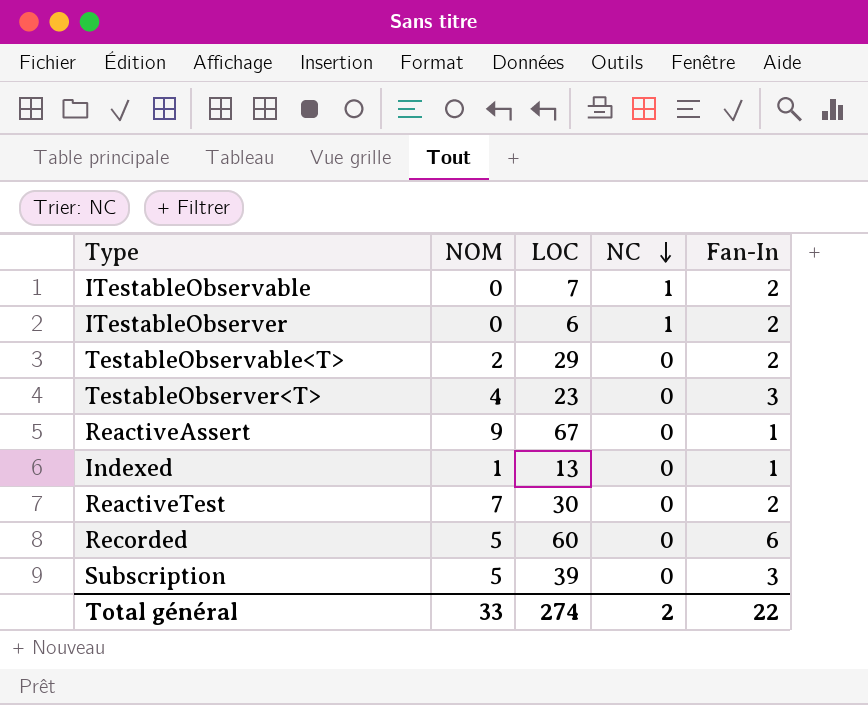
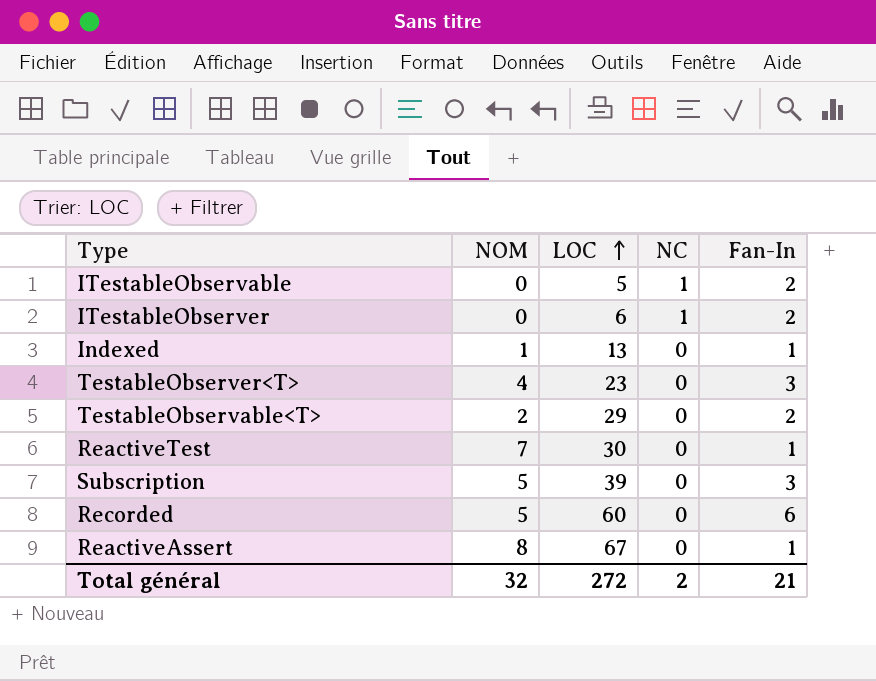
row order: NC descending -> LOC ascending
ITestableObservable | LOC: 7 -> 5
ReactiveTest | Fan-In: 2 -> 1
ReactiveAssert | NOM: 9 -> 8
Total général | NOM: 33 -> 32
Total général | LOC: 274 -> 272
Total général | Fan-In: 22 -> 21

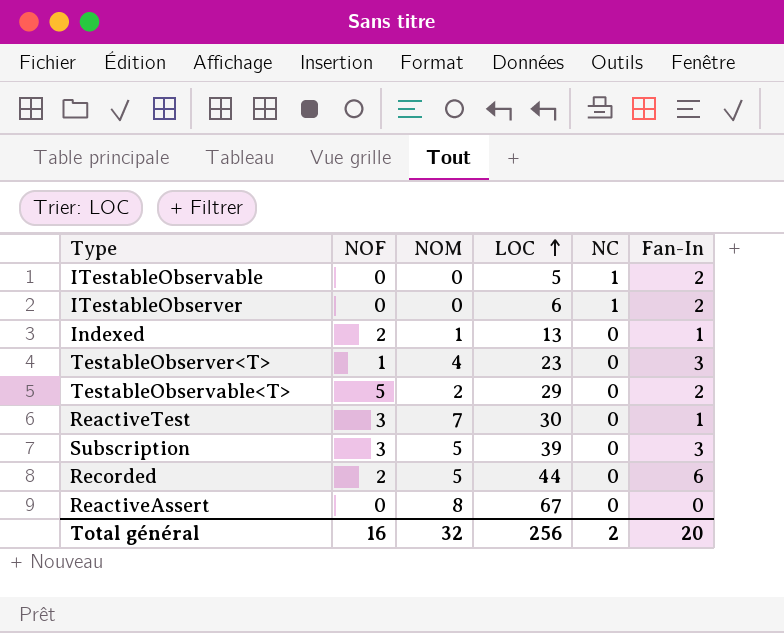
column NOF | position: none -> 2
Recorded | LOC: 60 -> 44
ReactiveAssert | Fan-In: 1 -> 0
Total général | LOC: 272 -> 256
Total général | Fan-In: 21 -> 20

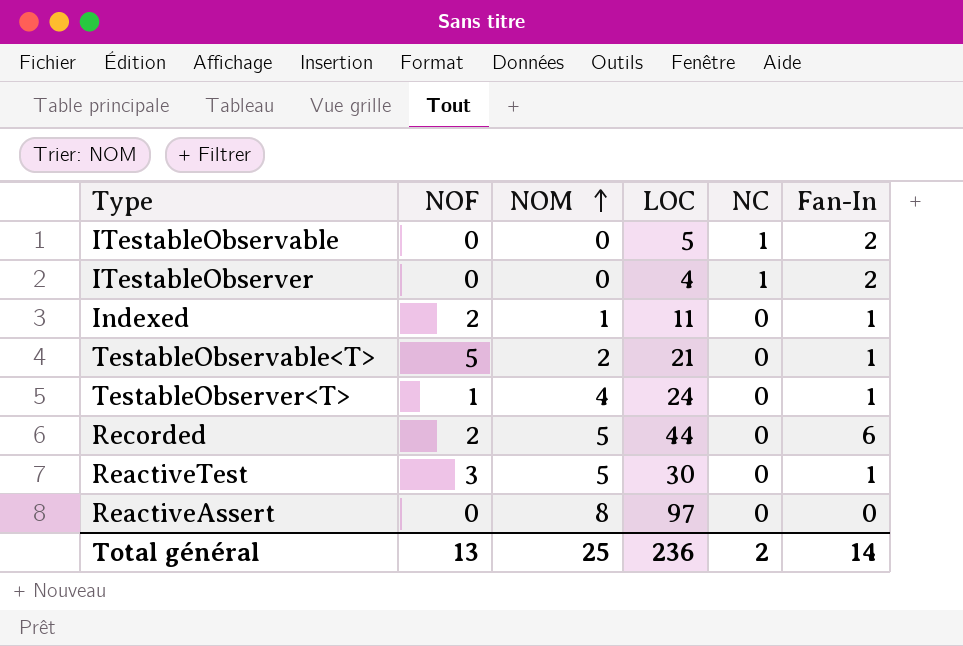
row order: LOC ascending -> NOM ascending
row Subscription: 3 | 5 | 39 | 0 | 3 -> none
ITestableObserver | LOC: 6 -> 4
Indexed | LOC: 13 -> 11
TestableObservable<T> | LOC: 29 -> 21
TestableObservable<T> | Fan-In: 2 -> 1
TestableObserver<T> | LOC: 23 -> 24
TestableObserver<T> | Fan-In: 3 -> 1
ReactiveTest | NOM: 7 -> 5
ReactiveAssert | LOC: 67 -> 97
Total général | NOF: 16 -> 13
Total général | NOM: 32 -> 25
Total général | LOC: 256 -> 236
Total général | Fan-In: 20 -> 14

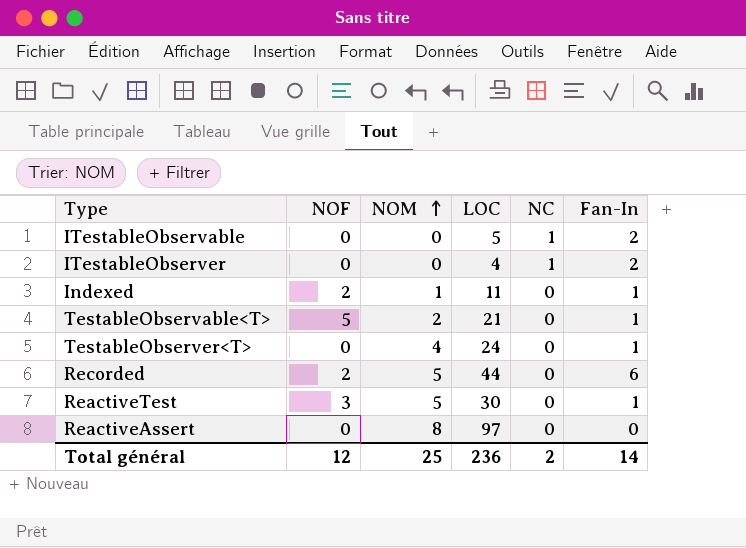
TestableObserver<T> | NOF: 1 -> 0
Total général | NOF: 13 -> 12

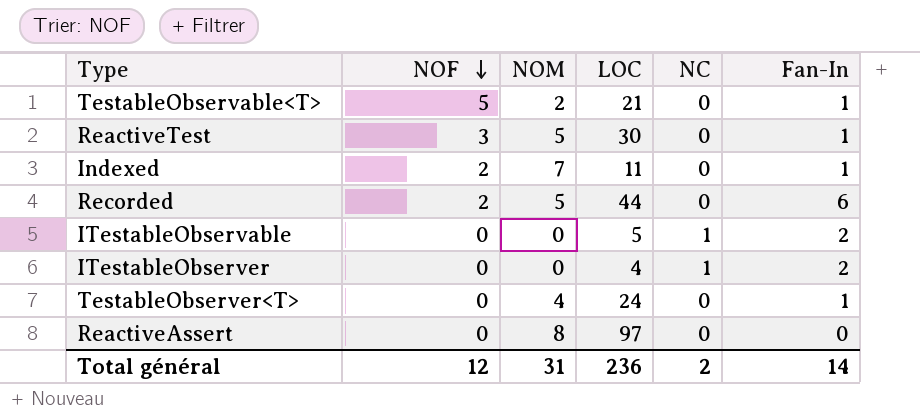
row order: NOM ascending -> NOF descending
Indexed | NOM: 1 -> 7
Total général | NOM: 25 -> 31

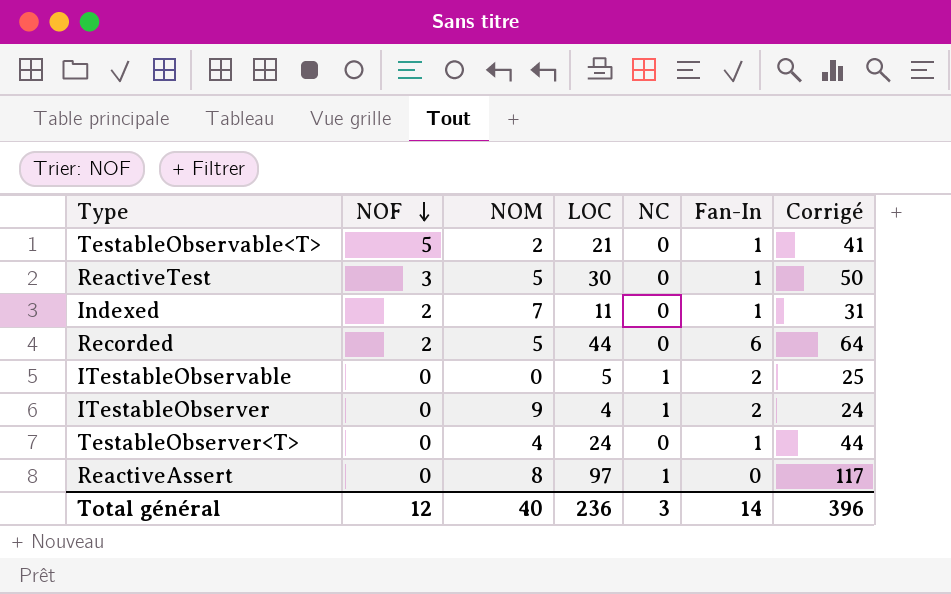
column Corrigé | formula: none -> [LOC] + 20
ITestableObserver | NOM: 0 -> 9
ReactiveAssert | NC: 0 -> 1
Total général | NOM: 31 -> 40
Total général | NC: 2 -> 3

